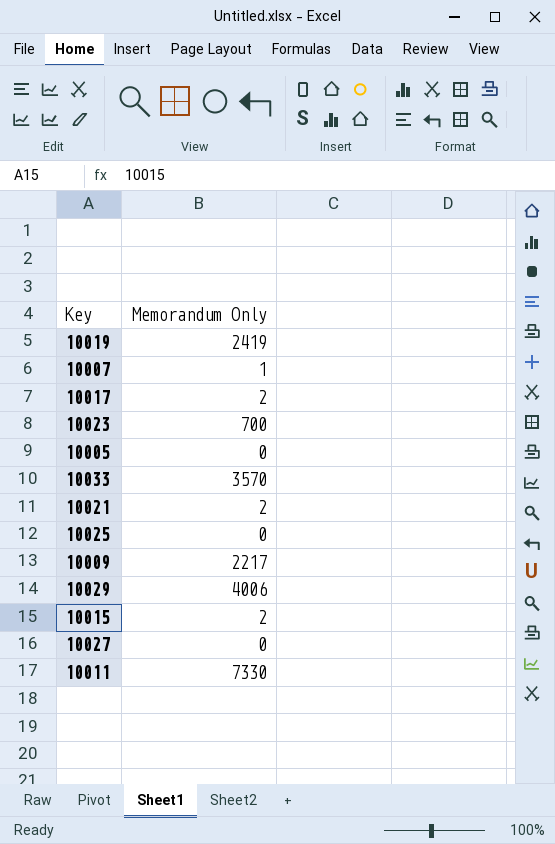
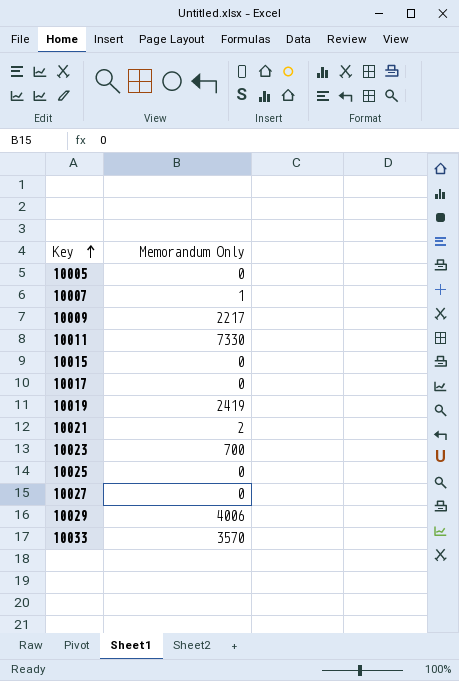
row order: none -> Key ascending
10015 | Memorandum Only: 2 -> 0
10017 | Memorandum Only: 2 -> 0

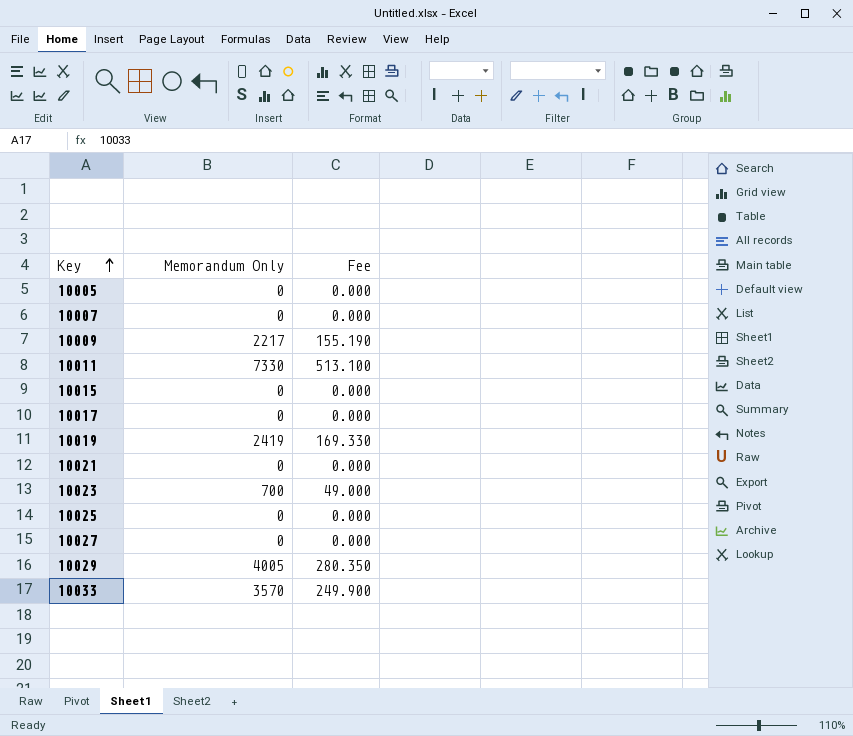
column Fee | formula: none -> [Memorandum Only] * 0.07
10007 | Memorandum Only: 1 -> 0
10021 | Memorandum Only: 2 -> 0
10029 | Memorandum Only: 4006 -> 4005

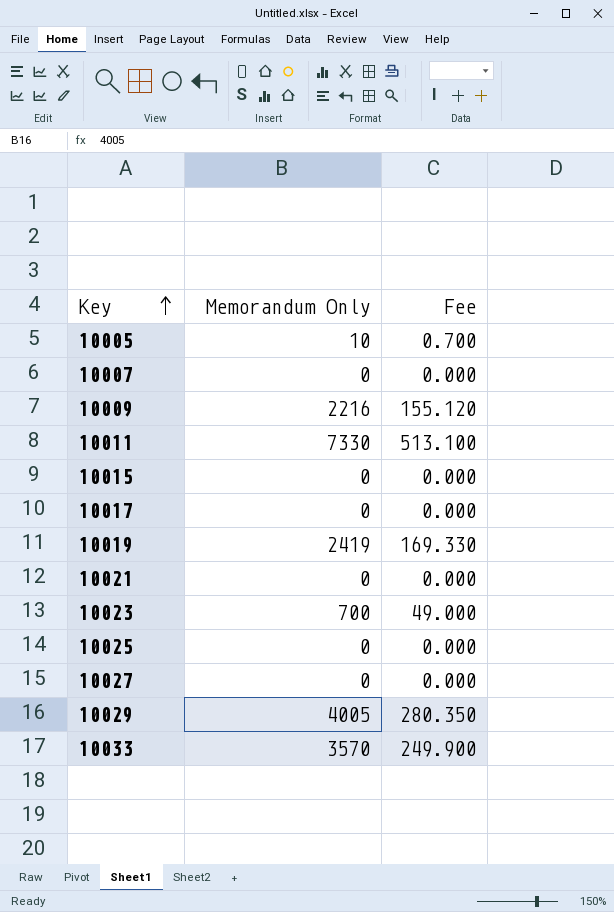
10005 | Memorandum Only: 0 -> 10
10005 | Fee: 0.000 -> 0.700
10009 | Memorandum Only: 2217 -> 2216
10009 | Fee: 155.190 -> 155.120

